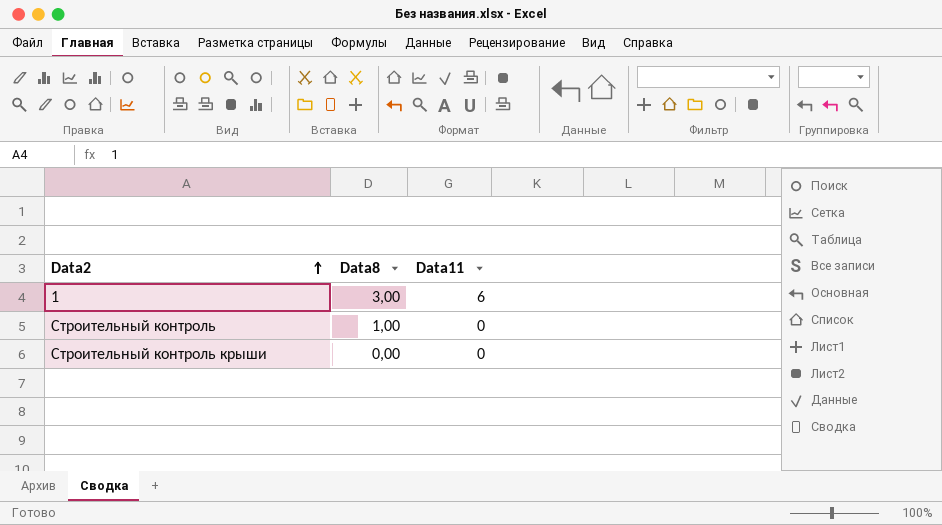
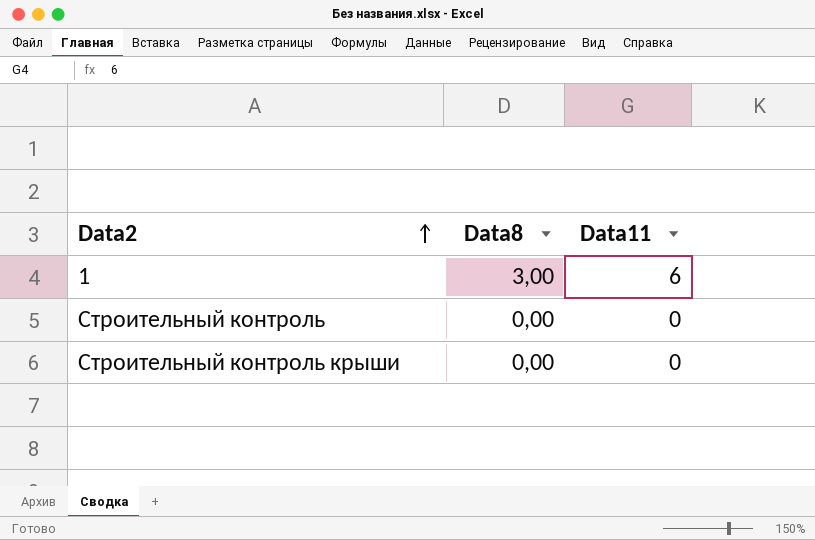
Строительный контроль | Data8: 1,00 -> 0,00

